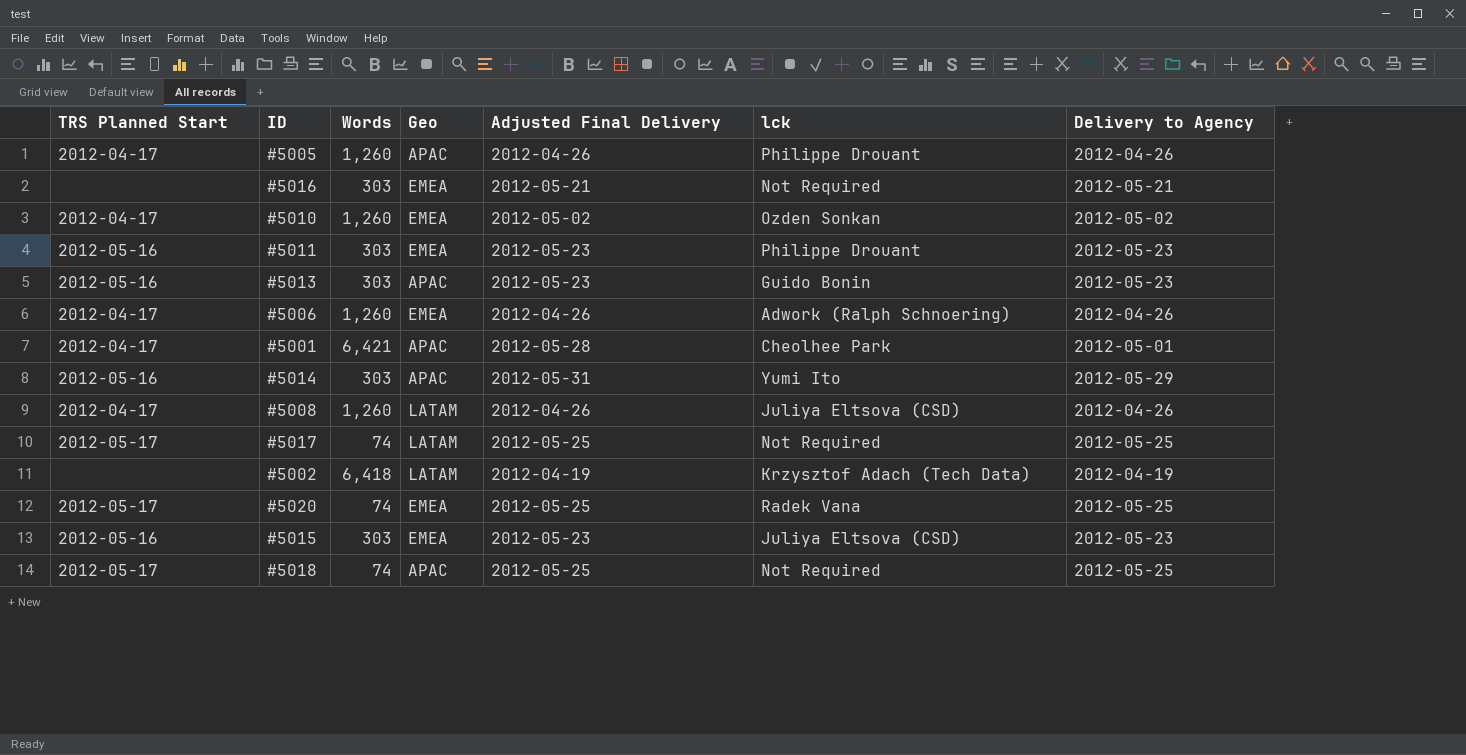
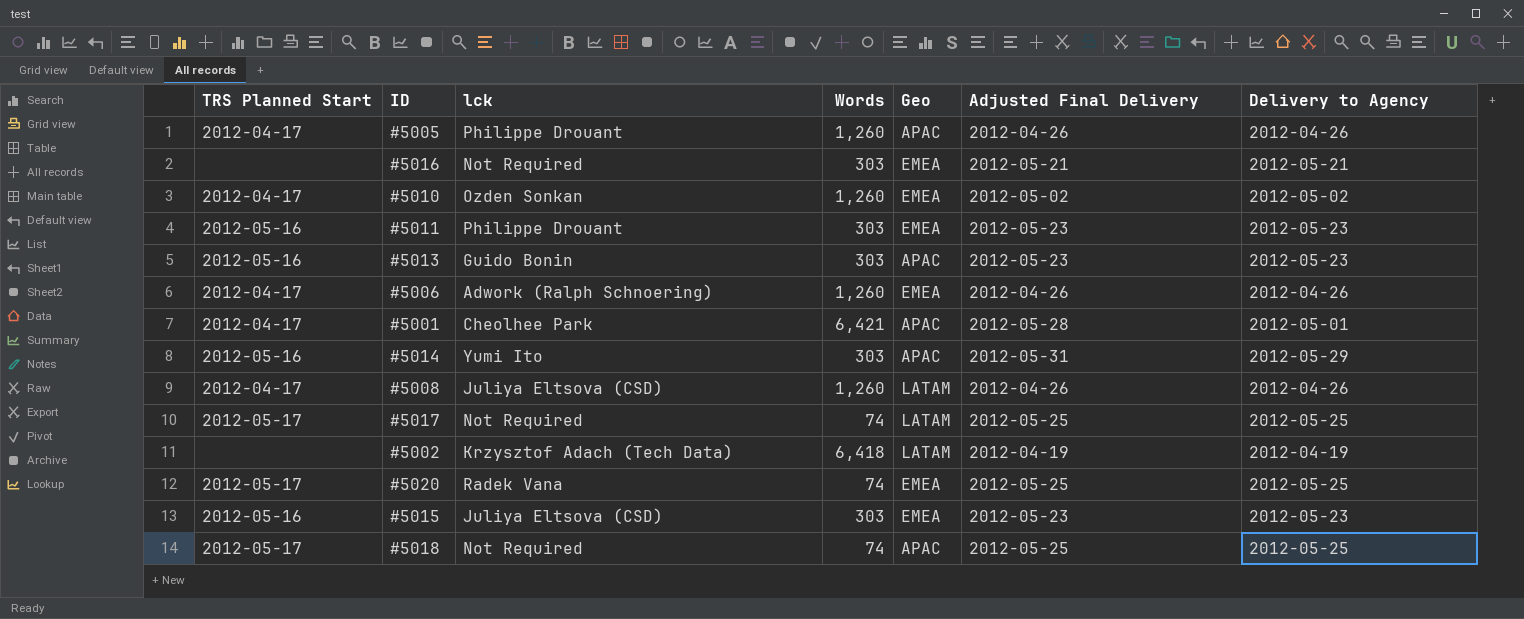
column lck | position: 6 -> 3

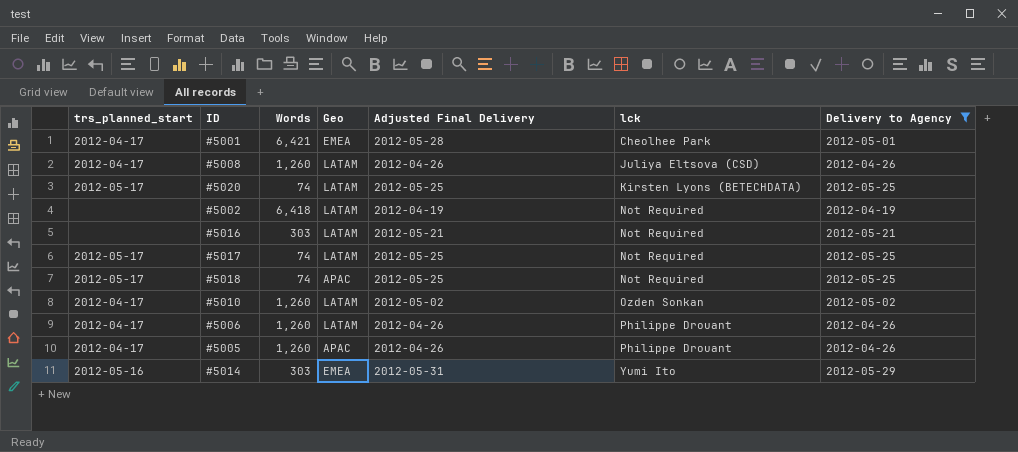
filter: none -> Delivery to Agency != 2012-05-23
row order: none -> lck ascending
column name: TRS Planned Start -> trs_planned_start
column lck | position: 3 -> 6
#5001 | Geo: APAC -> EMEA
#5020 | Geo: EMEA -> LATAM
#5020 | lck: Radek Vana -> Kirsten Lyons (BETECHDATA)
#5002 | lck: Krzysztof Adach (Tech Data) -> Not Required
#5016 | Geo: EMEA -> LATAM
#5010 | Geo: EMEA -> LATAM
#5006 | Geo: EMEA -> LATAM
#5006 | lck: Adwork (Ralph Schnoering) -> Philippe Drouant
#5014 | Geo: APAC -> EMEA

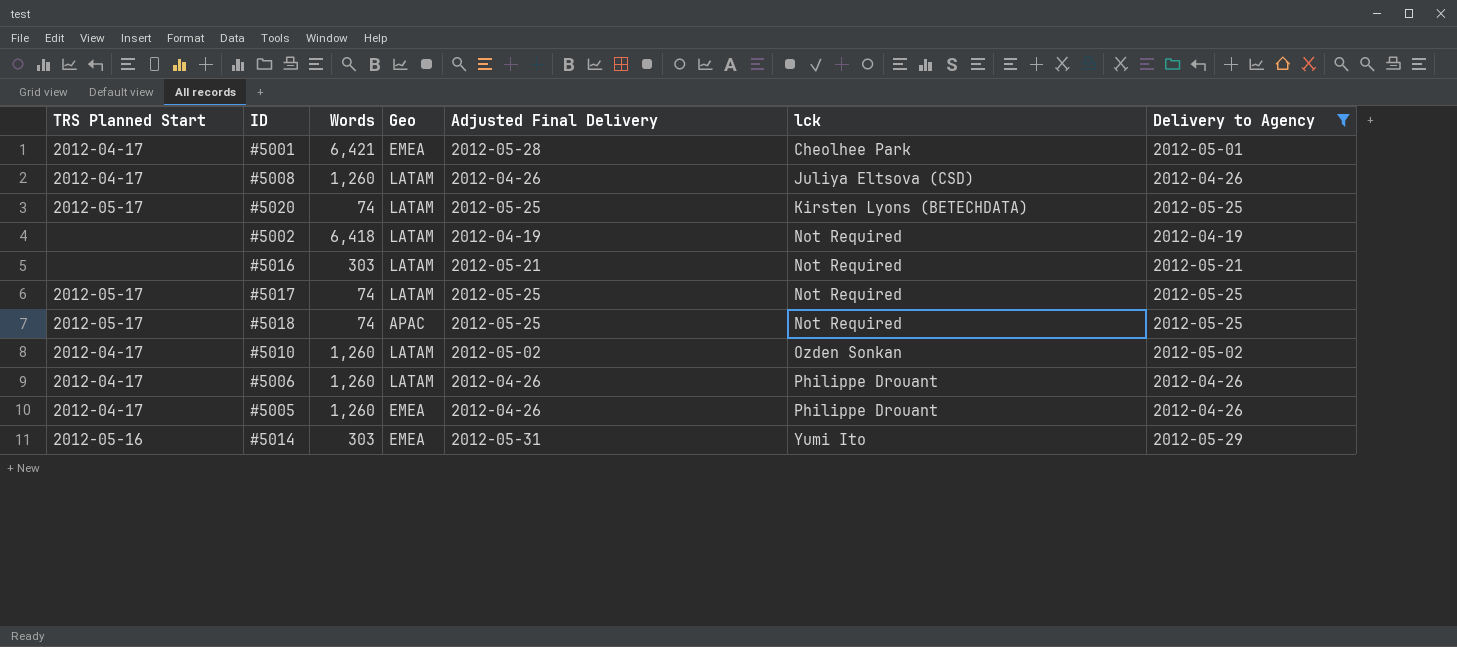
column name: trs_planned_start -> TRS Planned Start
#5005 | Geo: APAC -> EMEA

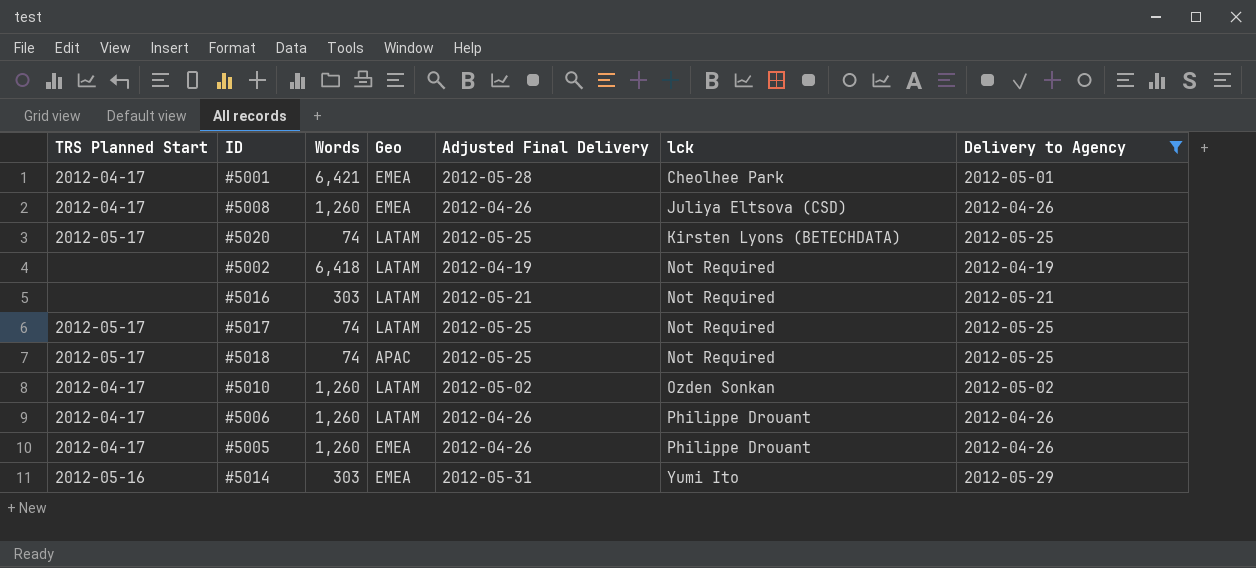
#5008 | Geo: LATAM -> EMEA

